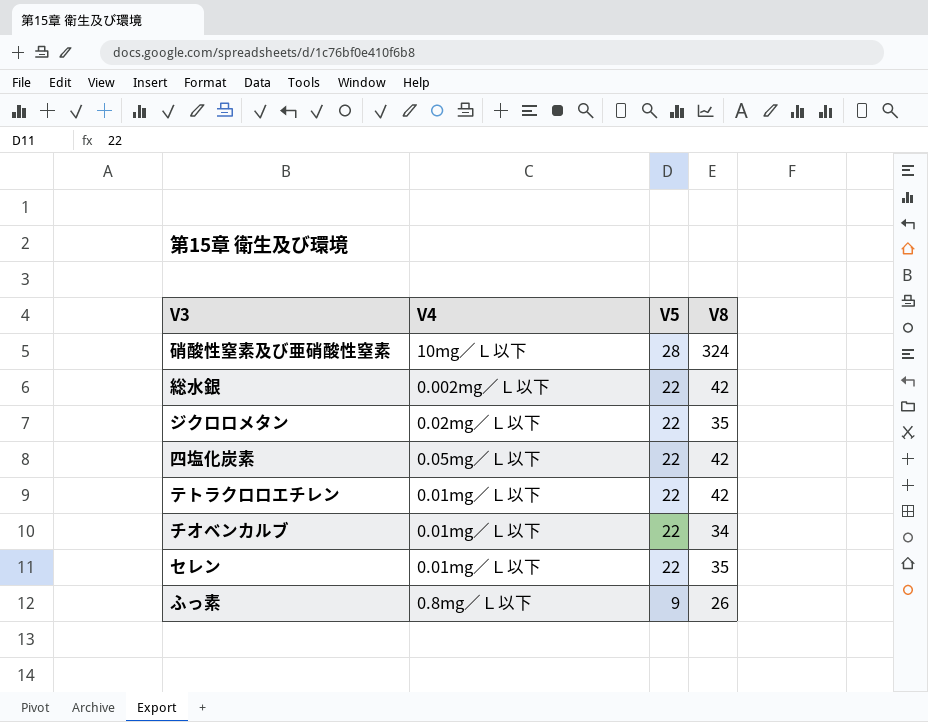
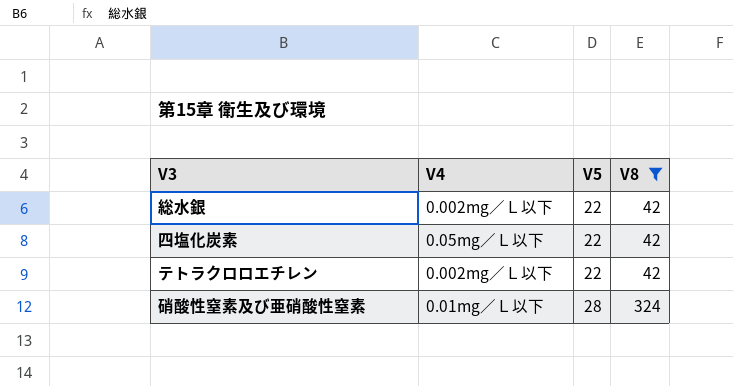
filter: none -> V8 >= 42
row order: V5 descending -> V5 ascending
テトラクロロエチレン | V4: 0.01mg／Ｌ以下 -> 0.002mg／Ｌ以下
硝酸性窒素及び亜硝酸性窒素 | V4: 10mg／Ｌ以下 -> 0.01mg／Ｌ以下

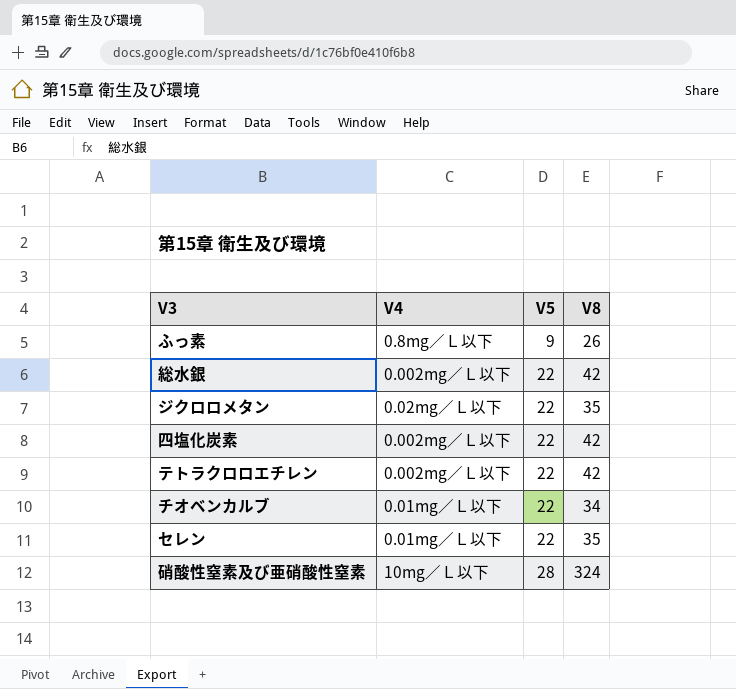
filter: V8 >= 42 -> none
四塩化炭素 | V4: 0.05mg／Ｌ以下 -> 0.002mg／Ｌ以下
硝酸性窒素及び亜硝酸性窒素 | V4: 0.01mg／Ｌ以下 -> 10mg／Ｌ以下

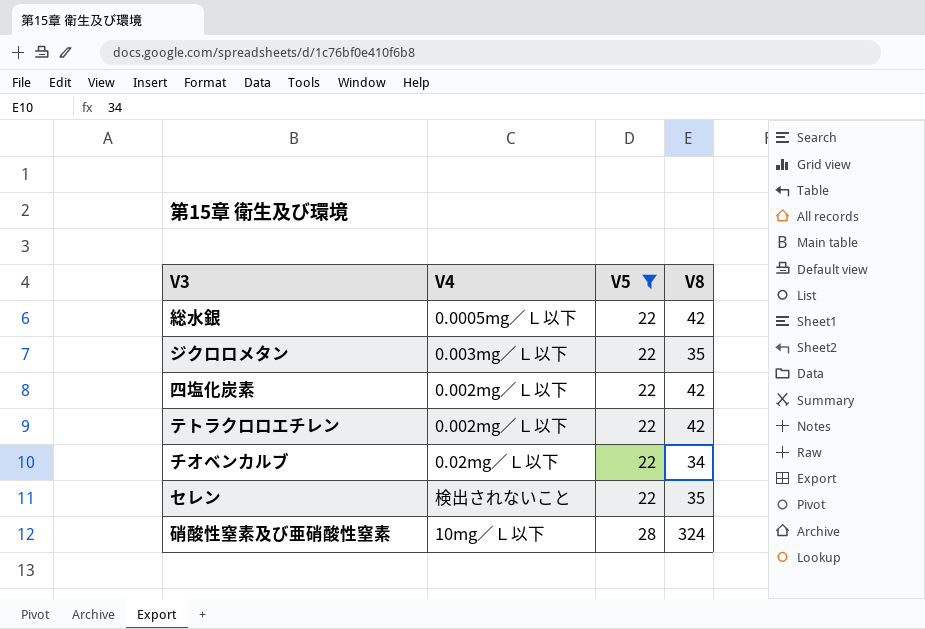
filter: none -> V5 != 9
総水銀 | V4: 0.002mg／Ｌ以下 -> 0.0005mg／Ｌ以下
ジクロロメタン | V4: 0.02mg／Ｌ以下 -> 0.003mg／Ｌ以下
チオベンカルブ | V4: 0.01mg／Ｌ以下 -> 0.02mg／Ｌ以下
セレン | V4: 0.01mg／Ｌ以下 -> 検出されないこと

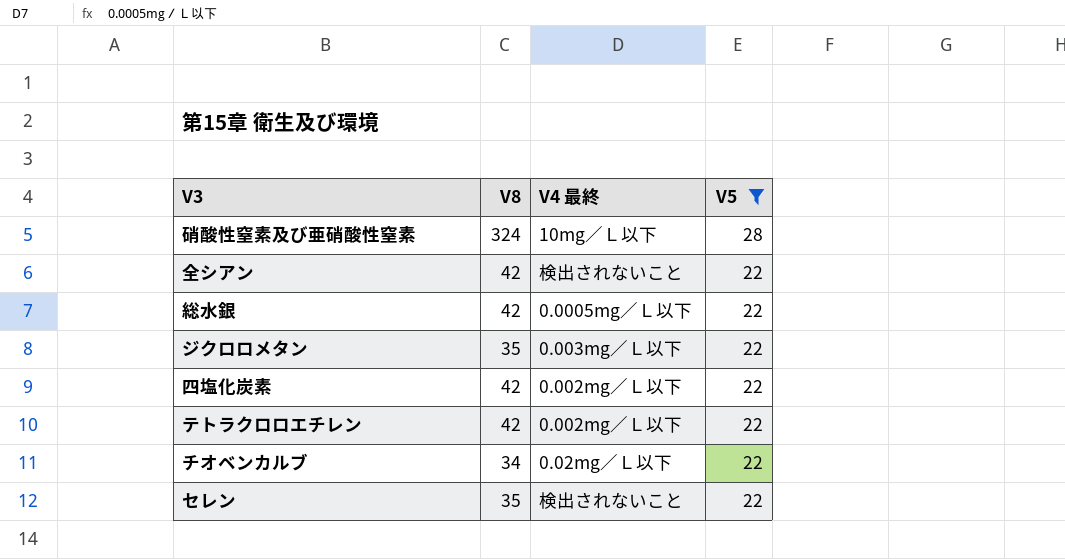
row order: V5 ascending -> V5 descending
column V8 | position: 4 -> 2
column name: V4 -> V4 最終
row 全シアン: none -> 42 | 検出されないこと | 22

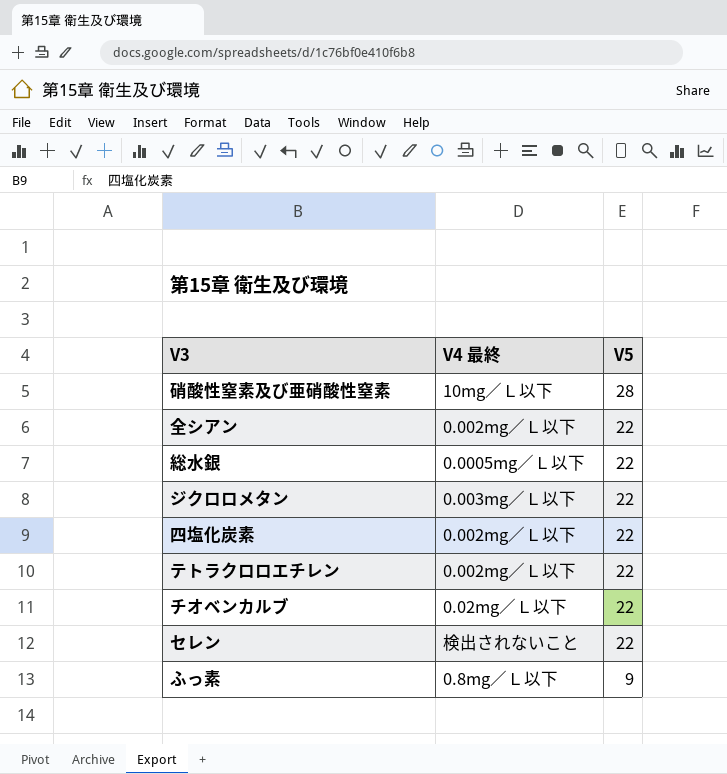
filter: V5 != 9 -> none
column V8 | position: 2 -> none
全シアン | V4 最終: 検出されないこと -> 0.002mg／Ｌ以下

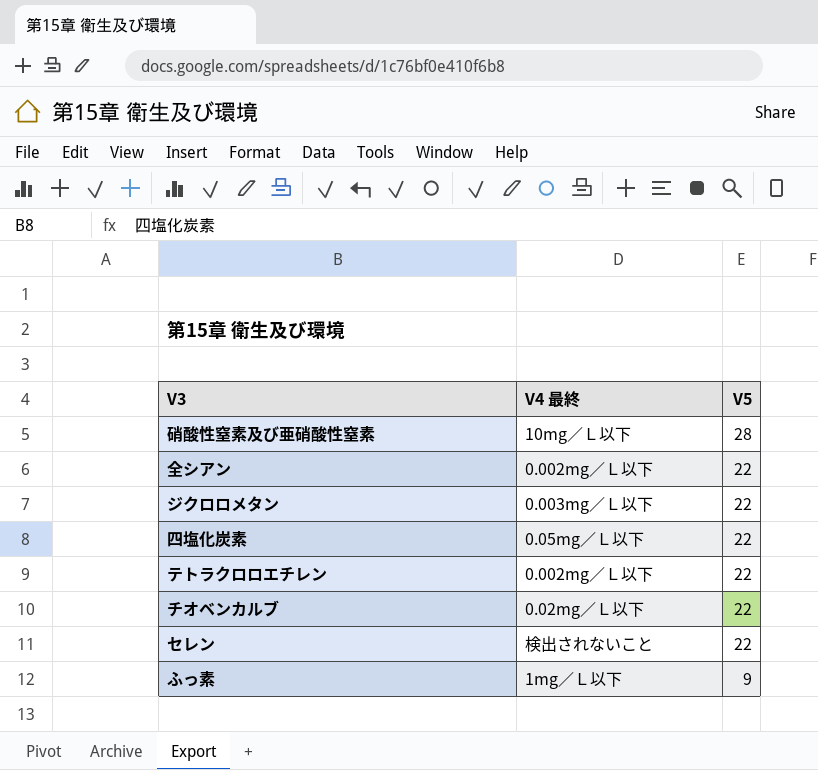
row 総水銀: 0.0005mg／Ｌ以下 | 22 -> none
四塩化炭素 | V4 最終: 0.002mg／Ｌ以下 -> 0.05mg／Ｌ以下
ふっ素 | V4 最終: 0.8mg／Ｌ以下 -> 1mg／Ｌ以下

